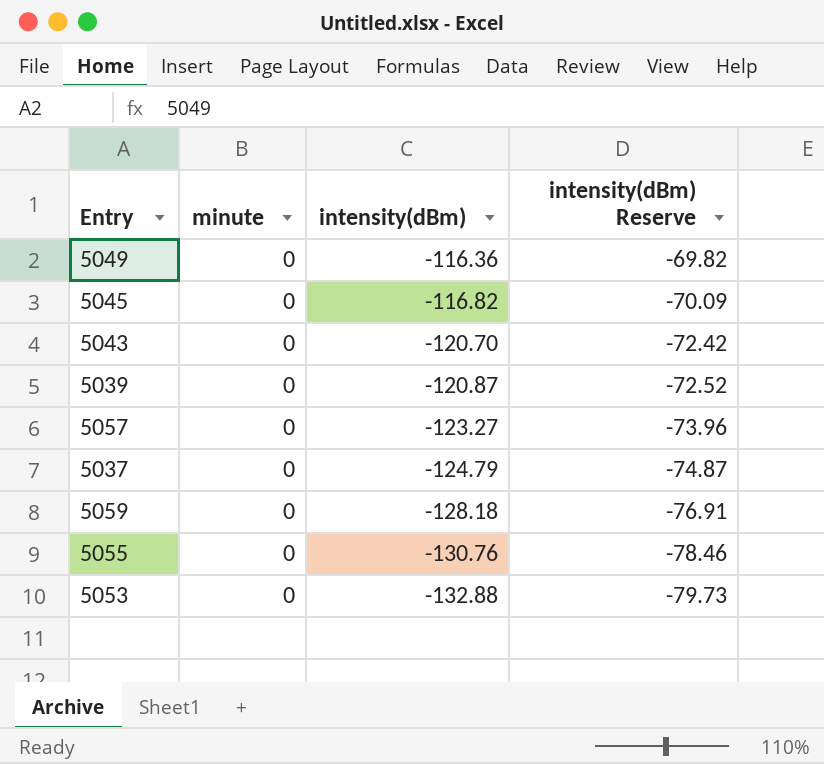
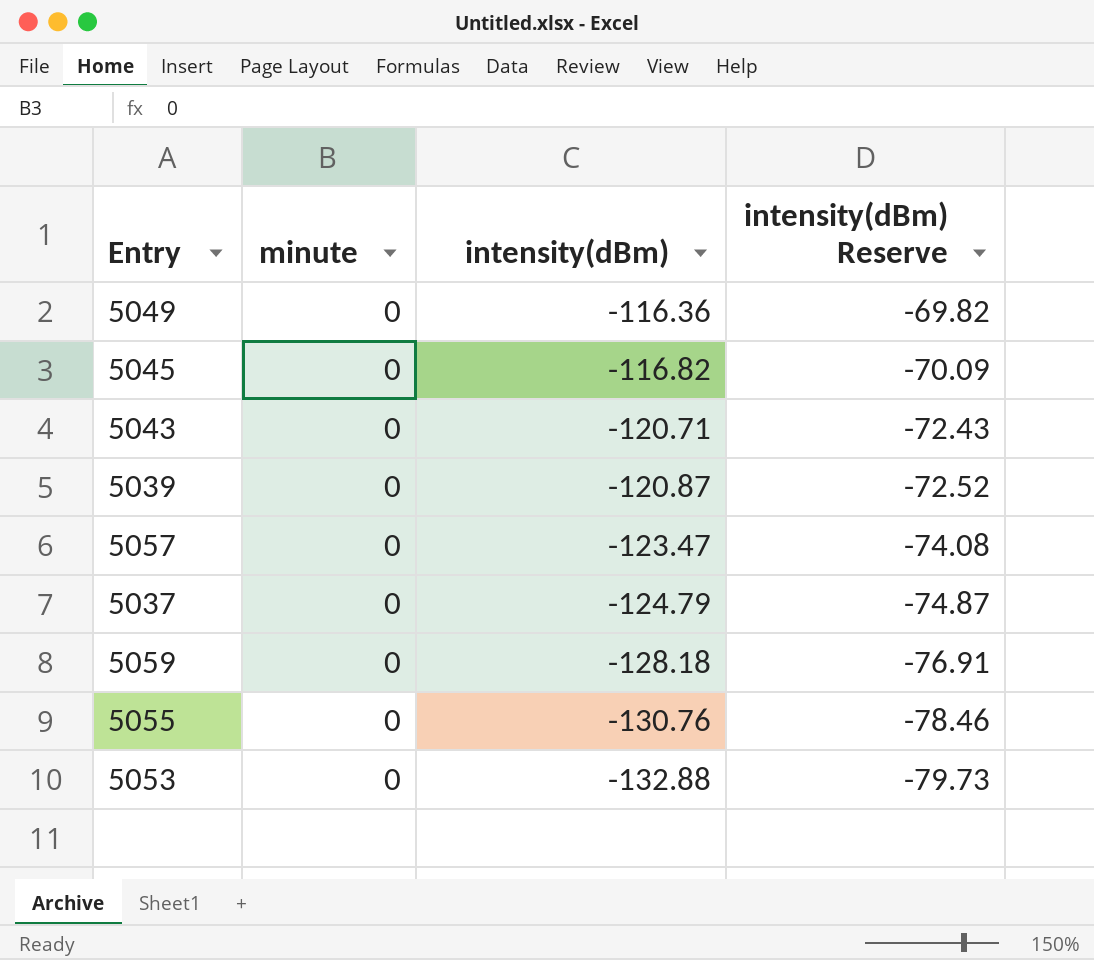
5043 | intensity(dBm): -120.70 -> -120.71
5043 | intensity(dBm) Reserve: -72.42 -> -72.43
5057 | intensity(dBm): -123.27 -> -123.47
5057 | intensity(dBm) Reserve: -73.96 -> -74.08

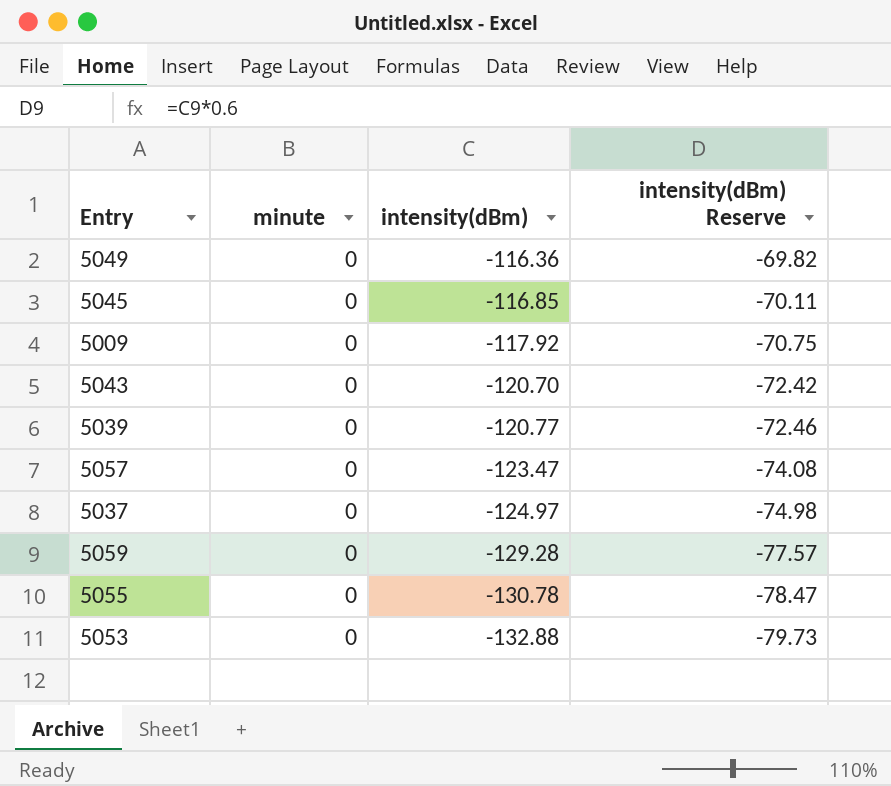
5045 | intensity(dBm): -116.82 -> -116.85
5045 | intensity(dBm) Reserve: -70.09 -> -70.11
row 5009: none -> 0 | -117.92 | -70.75
5043 | intensity(dBm): -120.71 -> -120.70
5043 | intensity(dBm) Reserve: -72.43 -> -72.42
5039 | intensity(dBm): -120.87 -> -120.77
5039 | intensity(dBm) Reserve: -72.52 -> -72.46
5037 | intensity(dBm): -124.79 -> -124.97
5037 | intensity(dBm) Reserve: -74.87 -> -74.98
5059 | intensity(dBm): -128.18 -> -129.28
5059 | intensity(dBm) Reserve: -76.91 -> -77.57
5055 | intensity(dBm): -130.76 -> -130.78
5055 | intensity(dBm) Reserve: -78.46 -> -78.47

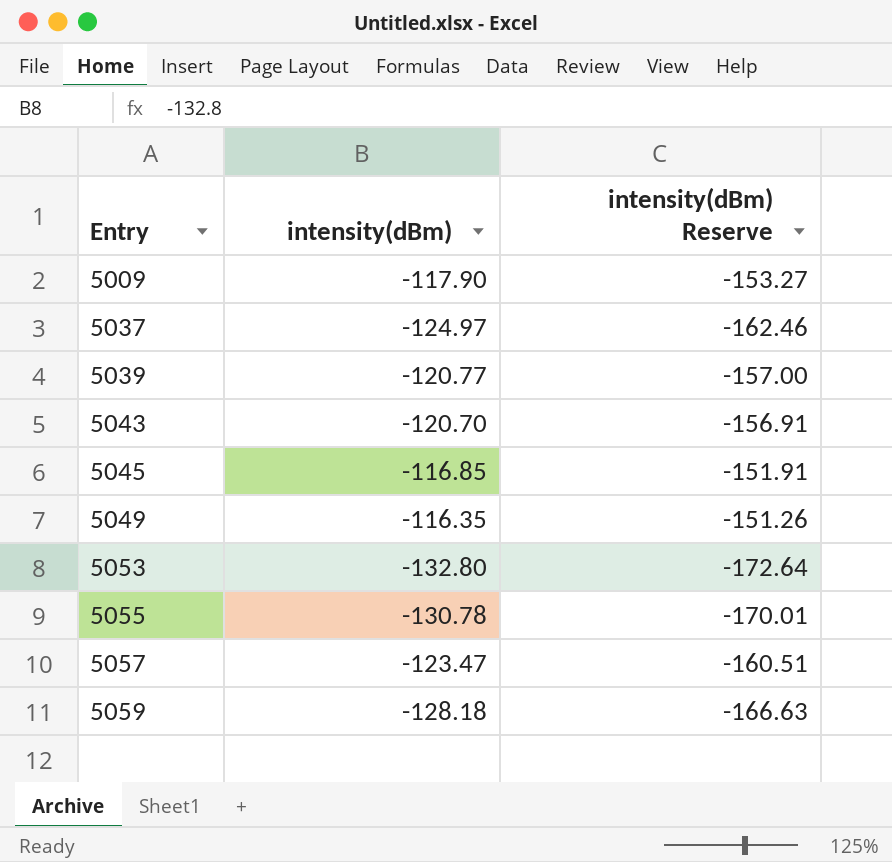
row order: intensity(dBm) descending -> Entry ascending
column minute | position: 2 -> none
column intensity(dBm) Reserve | formula: [intensity(dBm)] * 0.6 -> [intensity(dBm)] * 1.3
5009 | intensity(dBm): -117.92 -> -117.90
5049 | intensity(dBm): -116.36 -> -116.35
5053 | intensity(dBm): -132.88 -> -132.80
5059 | intensity(dBm): -129.28 -> -128.18

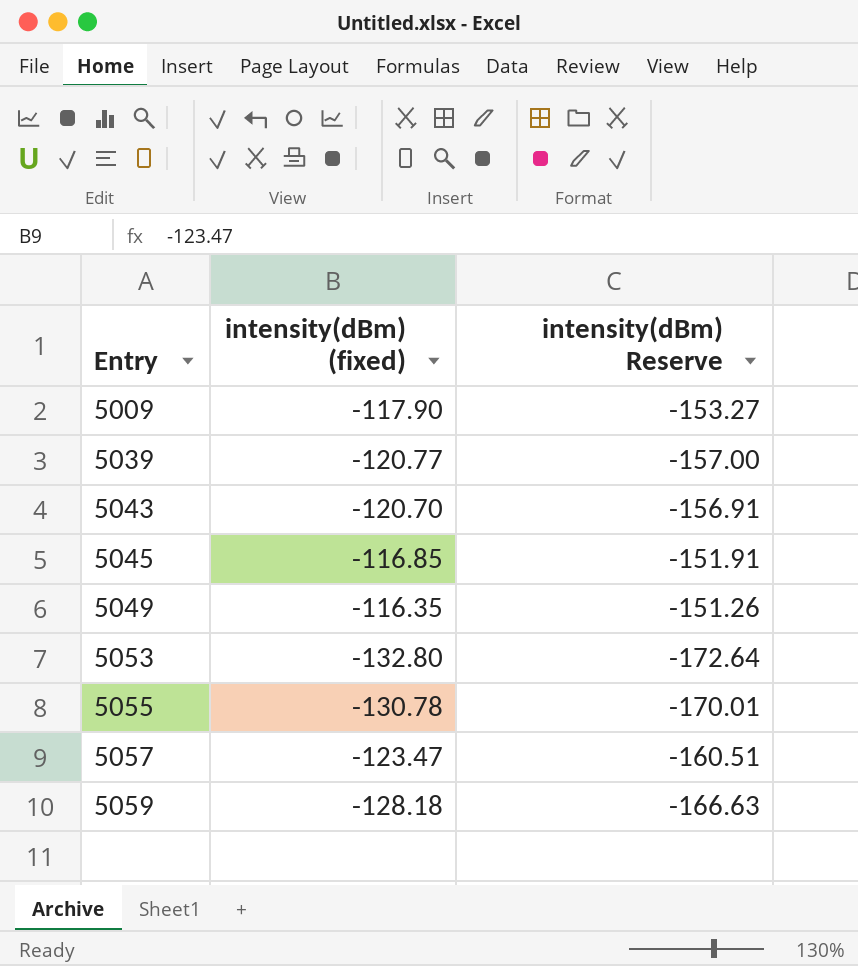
column name: intensity(dBm) -> intensity(dBm) (fixed)
row 5037: -124.97 | -162.46 -> none

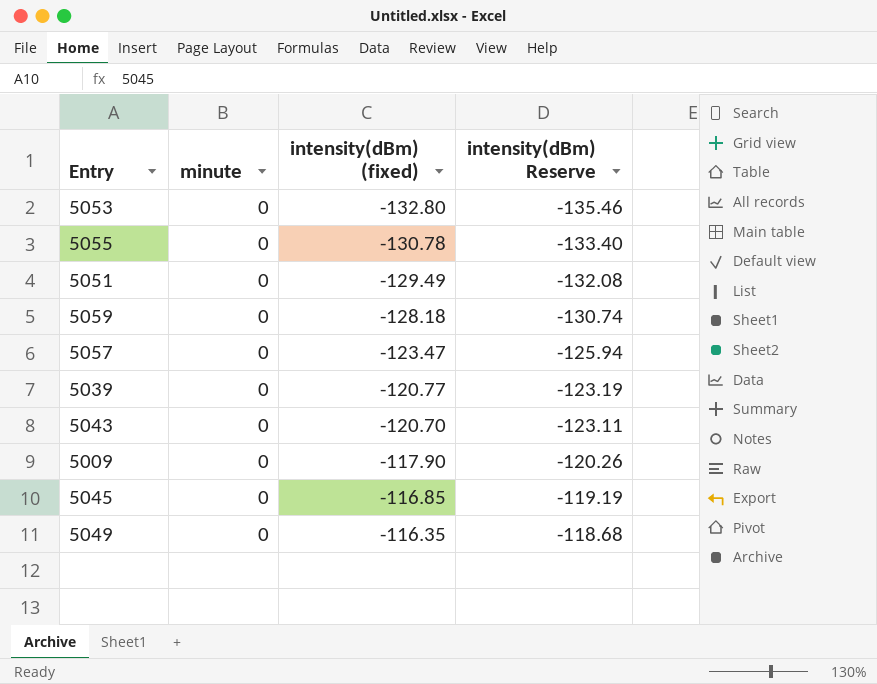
row order: Entry ascending -> intensity(dBm) (fixed) ascending
column minute | position: none -> 2
column intensity(dBm) Reserve | formula: [intensity(dBm) (fixed)] * 1.3 -> [intensity(dBm) (fixed)] * 1.02
row 5051: none -> 0 | -129.49 | -132.08

